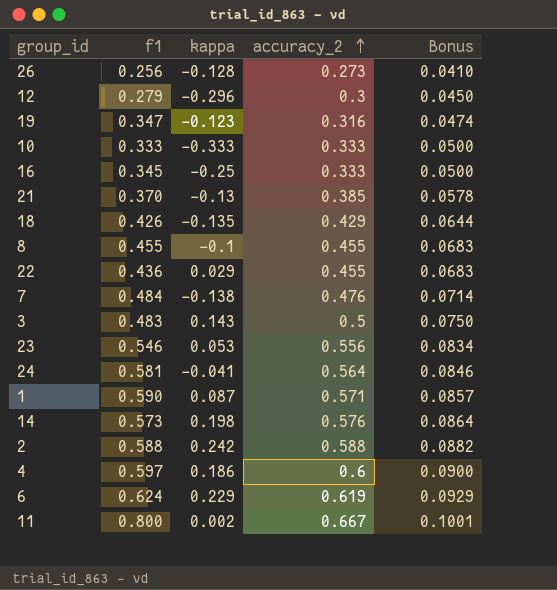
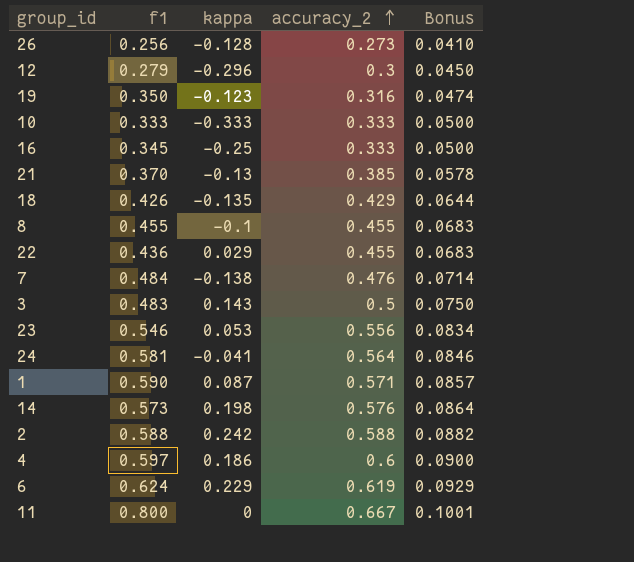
19 | f1: 0.347 -> 0.350
11 | kappa: 0.002 -> 0

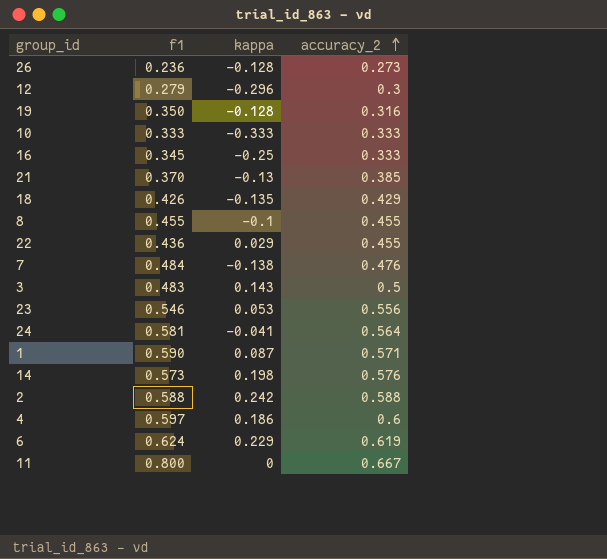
column Bonus | formula: [accuracy_2] * 0.15 -> none
26 | f1: 0.256 -> 0.236
19 | kappa: -0.123 -> -0.128

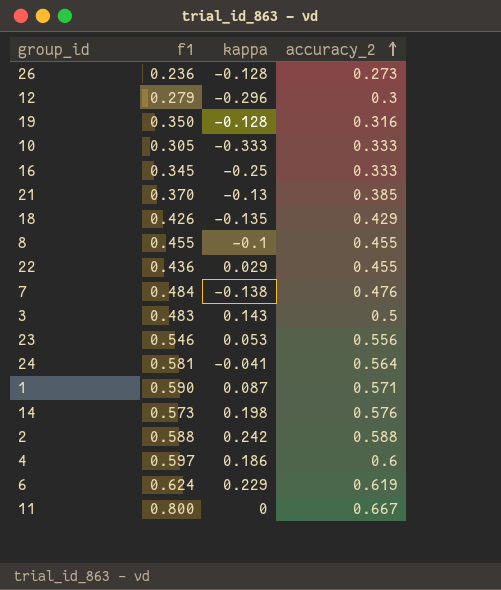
10 | f1: 0.333 -> 0.305

